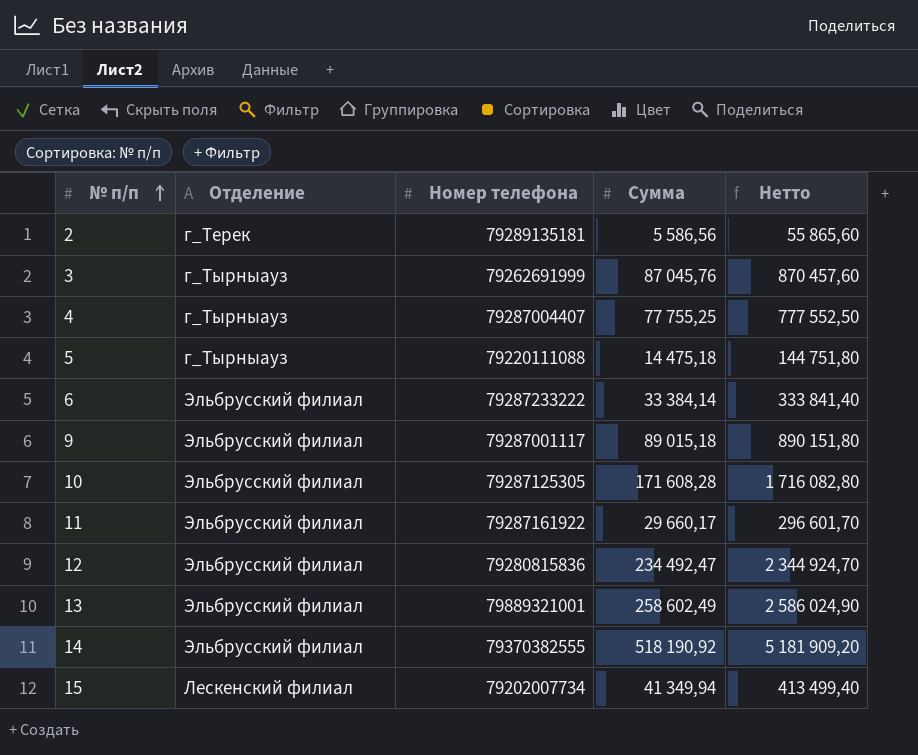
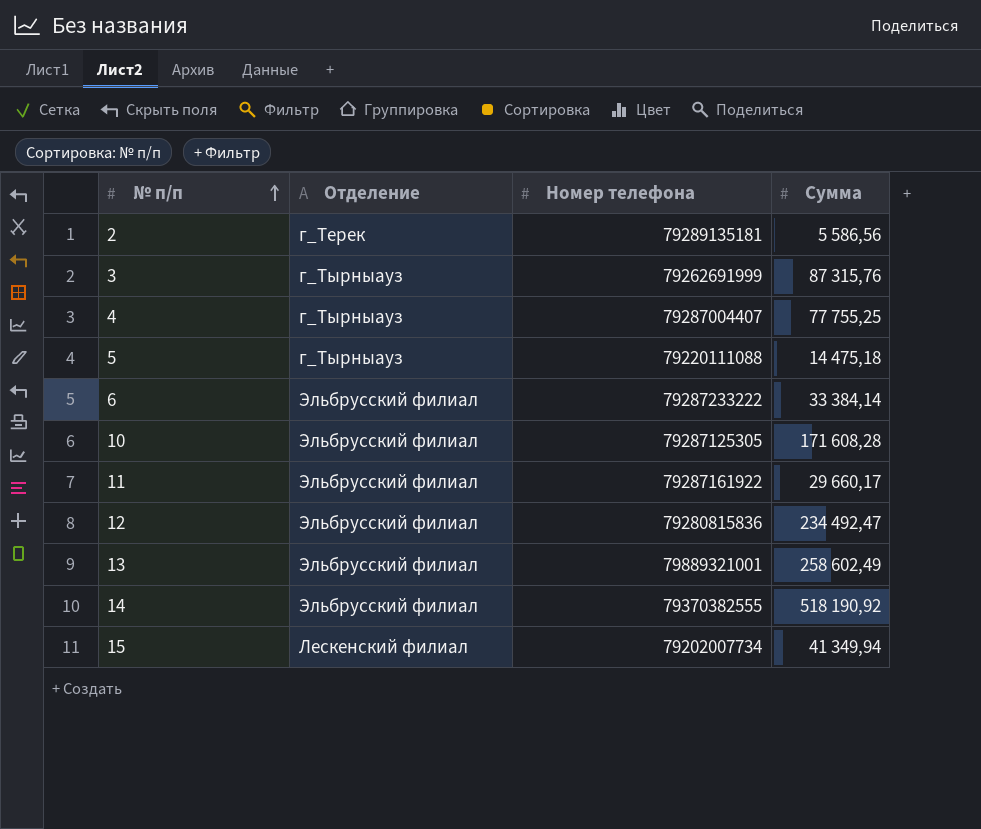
column Нетто | formula: [Сумма] * 10 -> none
row 9: Эльбрусский филиал | 79287001117 | 89 015,18 | 890 151,80 -> none
3 | Сумма: 87 045,76 -> 87 315,76

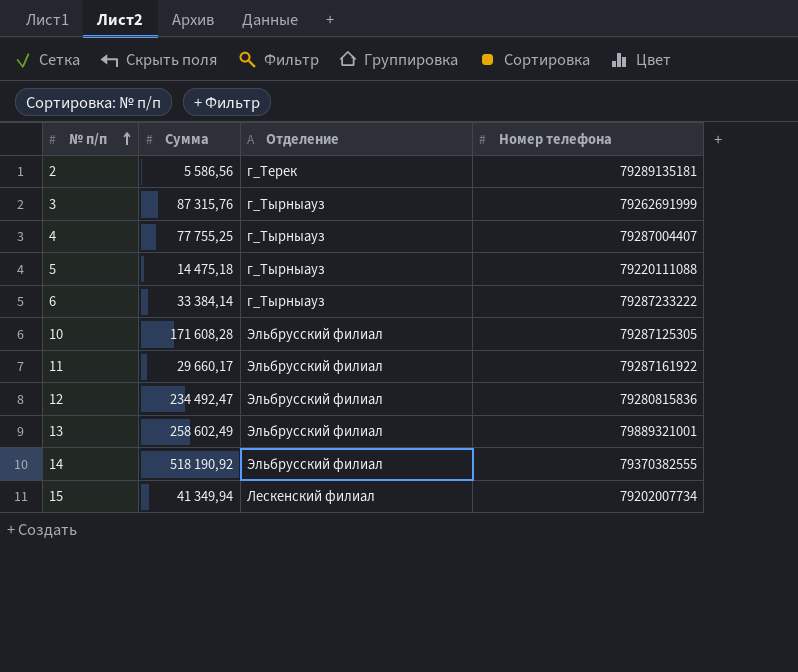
column Сумма | position: 4 -> 2
6 | Отделение: Эльбрусский филиал -> г_Тырныауз

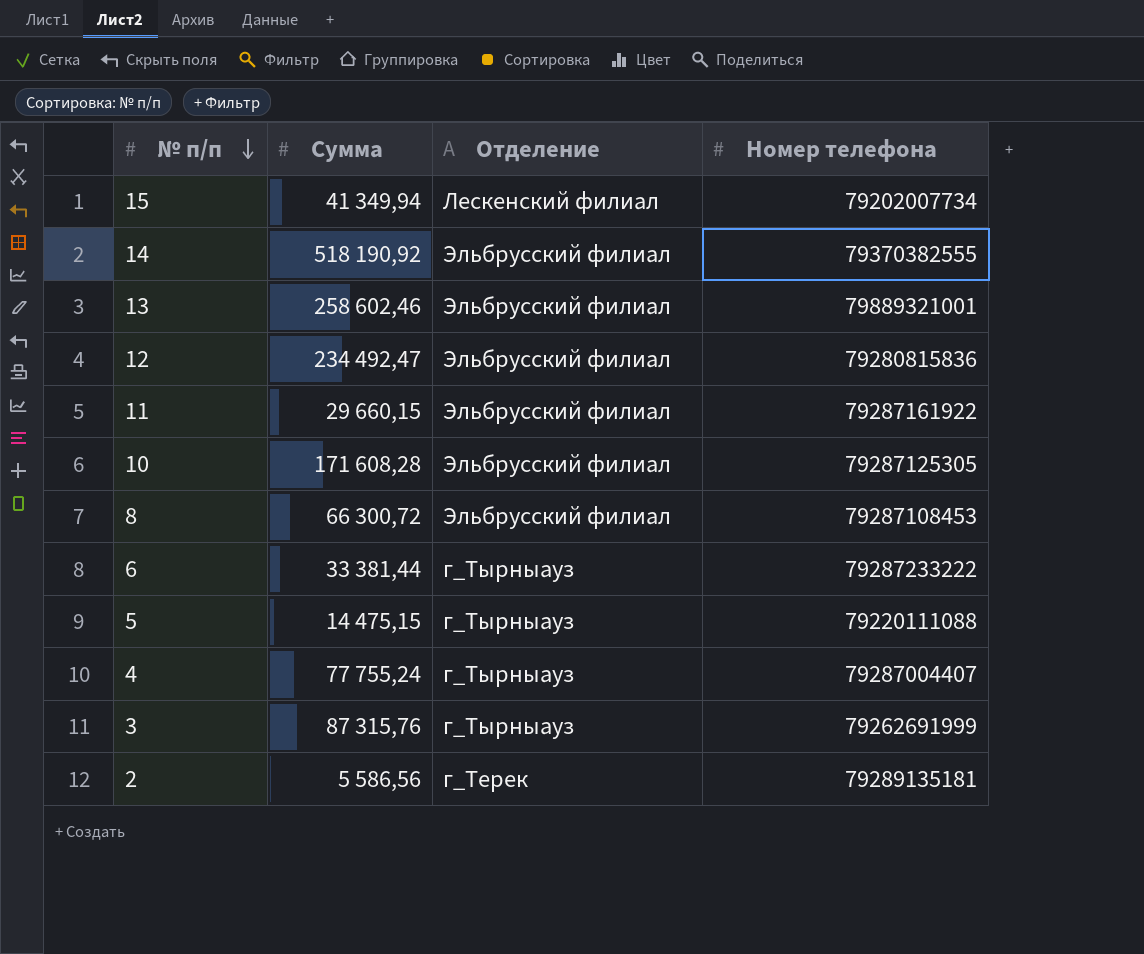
row order: № п/п ascending -> № п/п descending
13 | Сумма: 258 602,49 -> 258 602,46
11 | Сумма: 29 660,17 -> 29 660,15
row 8: none -> 66 300,72 | Эльбрусский филиал | 79287108453
6 | Сумма: 33 384,14 -> 33 381,44
5 | Сумма: 14 475,18 -> 14 475,15
4 | Сумма: 77 755,25 -> 77 755,24

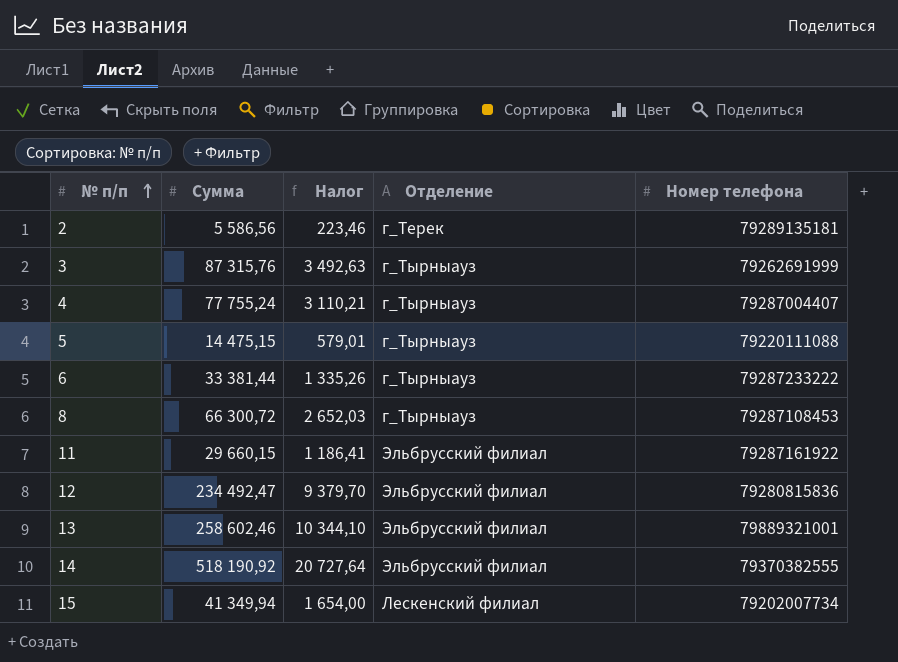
row order: № п/п descending -> № п/п ascending
column Налог | formula: none -> [Сумма] * 0,04
row 10: 171 608,28 | Эльбрусский филиал | 79287125305 -> none
8 | Отделение: Эльбрусский филиал -> г_Тырныауз

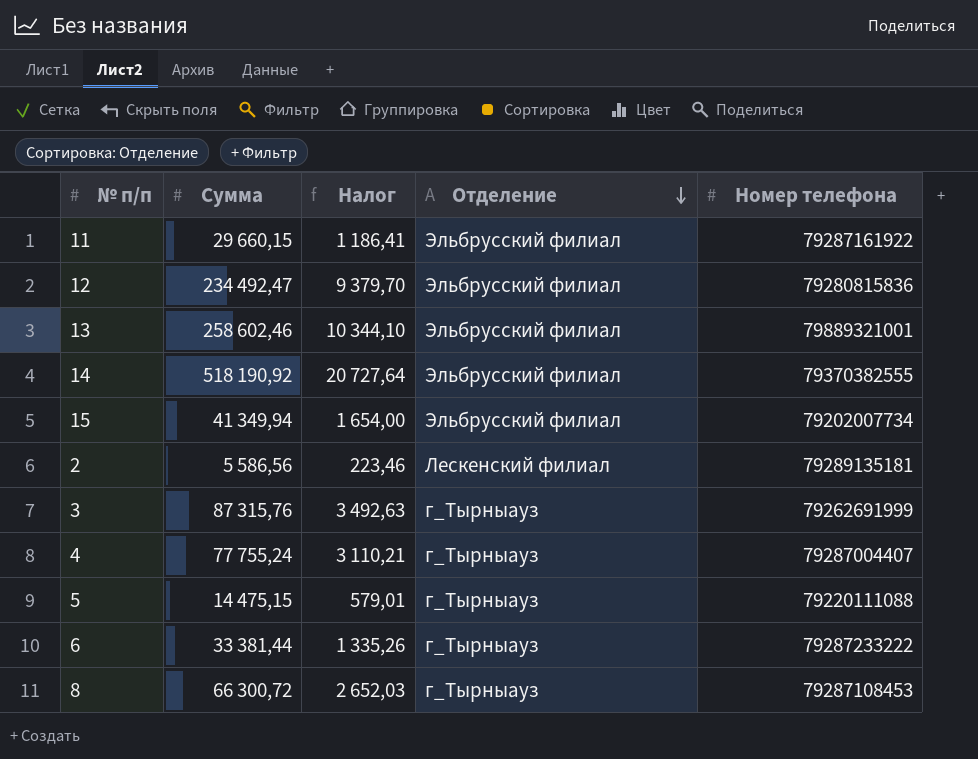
row order: № п/п ascending -> Отделение descending
15 | Отделение: Лескенский филиал -> Эльбрусский филиал
2 | Отделение: г_Терек -> Лескенский филиал

